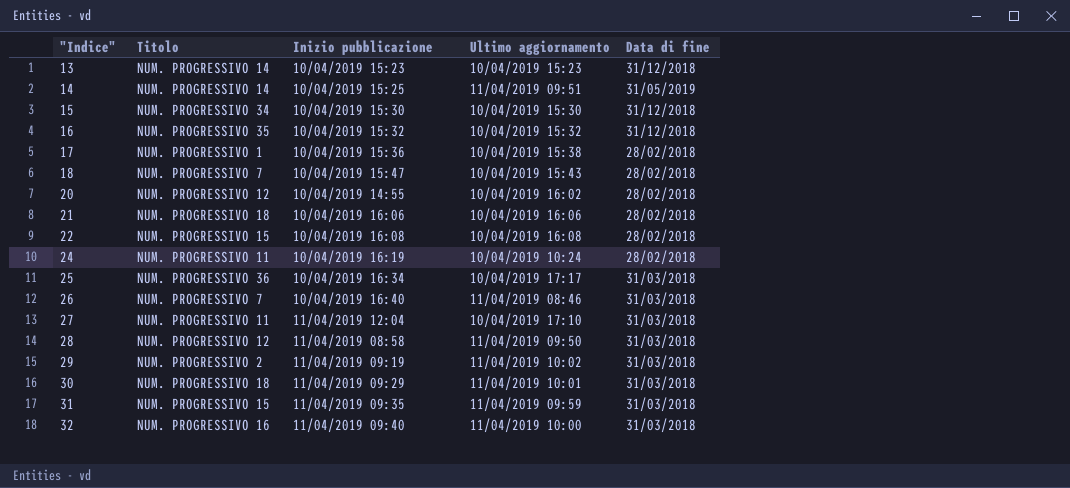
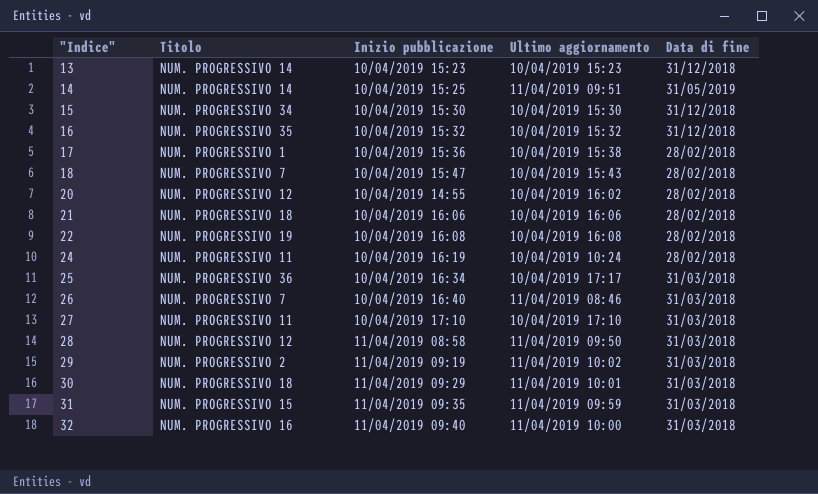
22 | Titolo: NUM. PROGRESSIVO 15 -> NUM. PROGRESSIVO 19
27 | Inizio pubblicazione: 11/04/2019 12:04 -> 10/04/2019 17:10

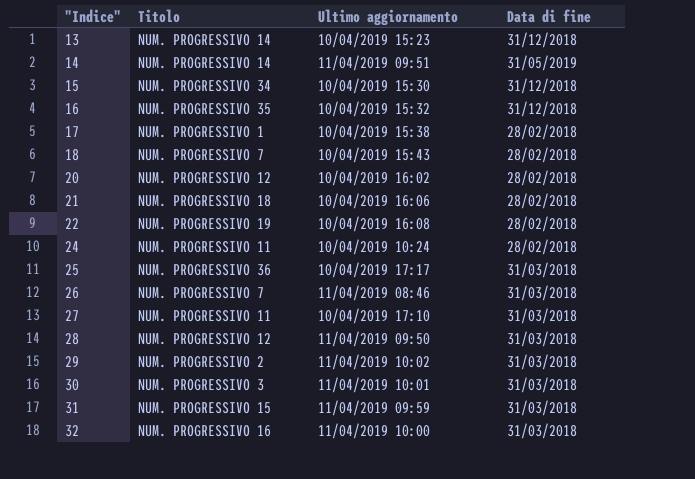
column Inizio pubblicazione | position: 3 -> none
30 | Titolo: NUM. PROGRESSIVO 18 -> NUM. PROGRESSIVO 3

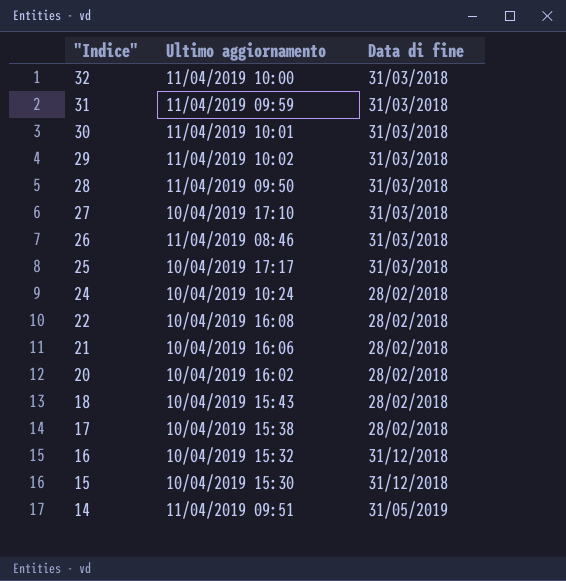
row order: "Indice" ascending -> "Indice" descending
column Titolo | position: 2 -> none
row 13: NUM. PROGRESSIVO 14 | 10/04/2019 15:23 | 31/12/2018 -> none

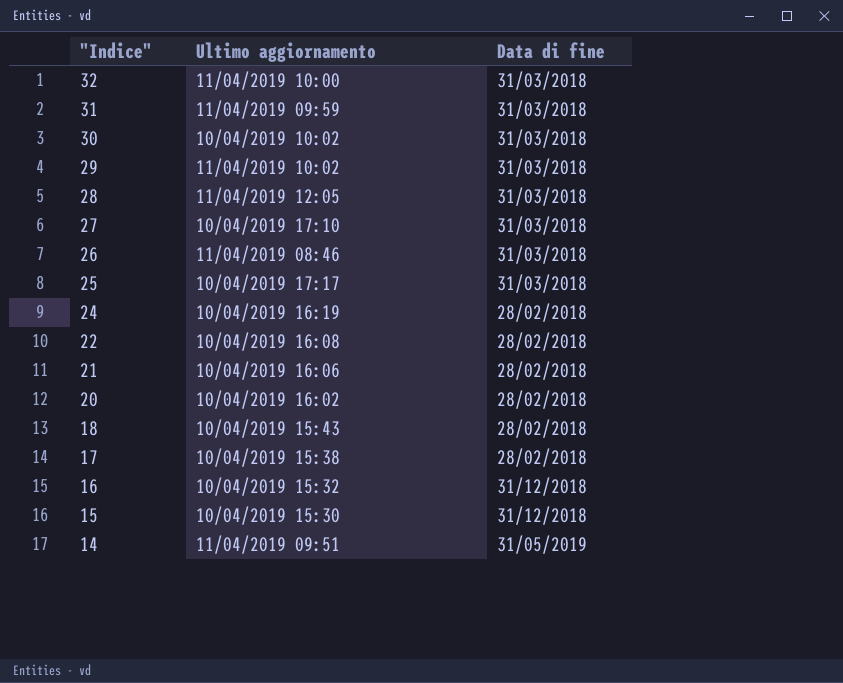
30 | Ultimo aggiornamento: 11/04/2019 10:01 -> 10/04/2019 10:02
28 | Ultimo aggiornamento: 11/04/2019 09:50 -> 11/04/2019 12:05
24 | Ultimo aggiornamento: 10/04/2019 10:24 -> 10/04/2019 16:19

